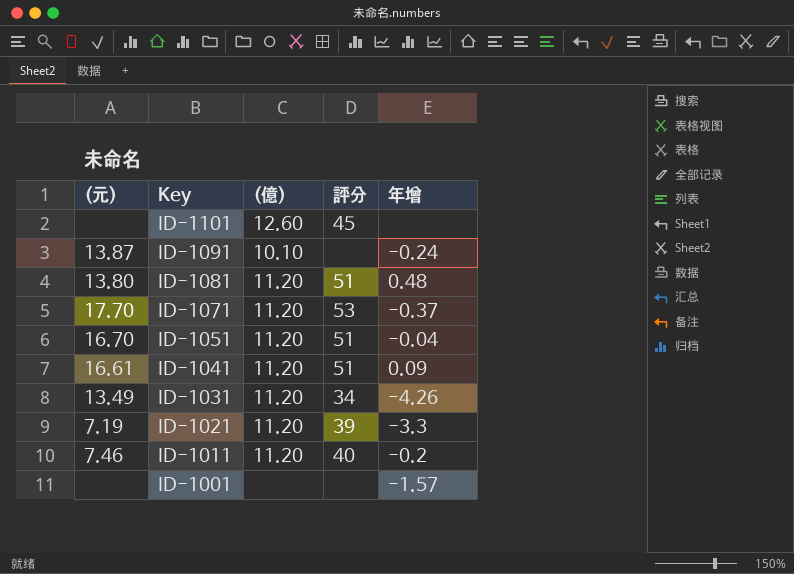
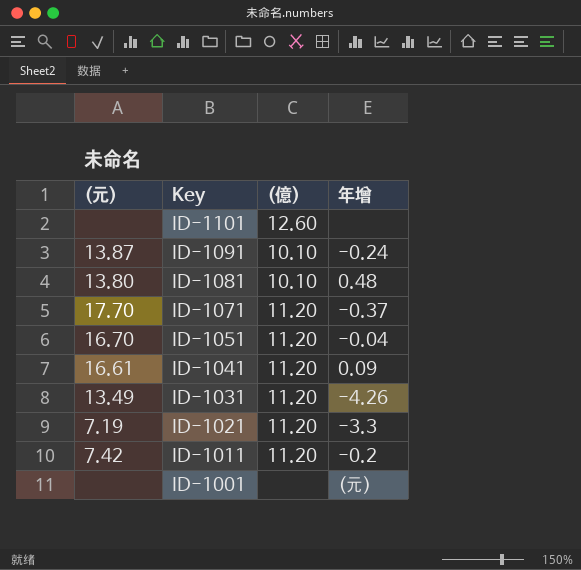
column 評分 | position: 4 -> none
ID-1081 | (億): 11.20 -> 10.10
ID-1011 | (元): 7.46 -> 7.42
ID-1001 | 年增: -1.57 -> (元)

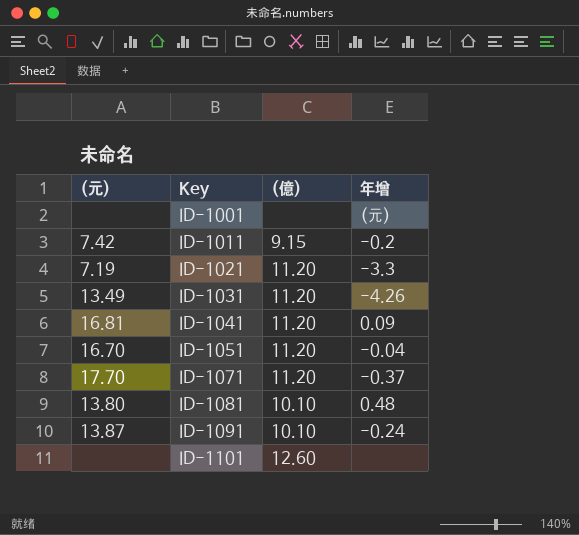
row order: Key descending -> Key ascending
ID-1011 | (億): 11.20 -> 9.15
ID-1041 | (元): 16.61 -> 16.81

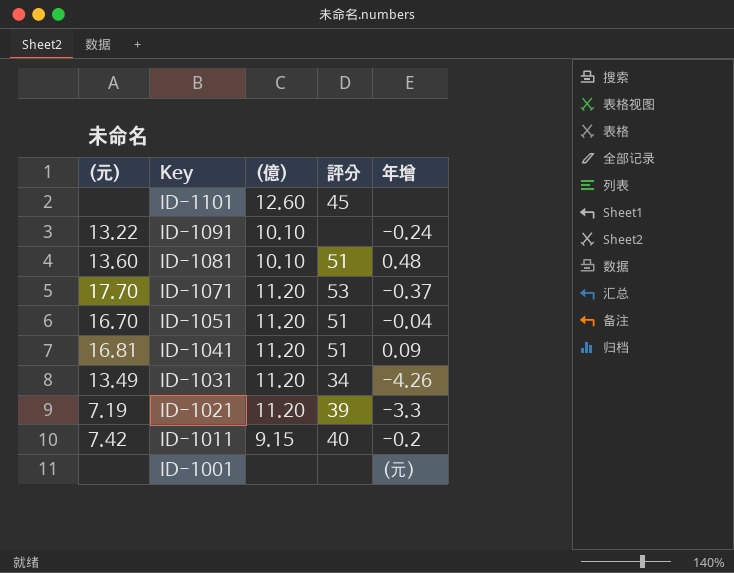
row order: Key ascending -> Key descending
column 評分 | position: none -> 4
ID-1091 | (元): 13.87 -> 13.22
ID-1081 | (元): 13.80 -> 13.60

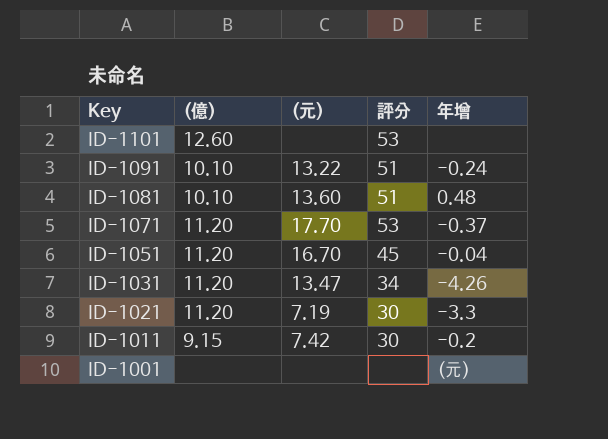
column (元) | position: 1 -> 3
row ID-1041: 16.81 | 11.20 | 51 | 0.09 -> none
ID-1101 | 評分: 45 -> 53
ID-1091 | 評分: none -> 51
ID-1051 | 評分: 51 -> 45
ID-1031 | (元): 13.49 -> 13.47
ID-1021 | 評分: 39 -> 30
ID-1011 | 評分: 40 -> 30

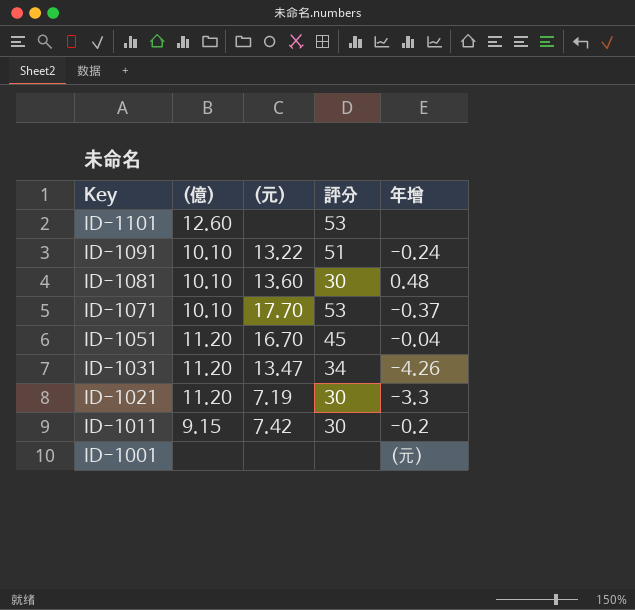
ID-1081 | 評分: 51 -> 30
ID-1071 | (億): 11.20 -> 10.10

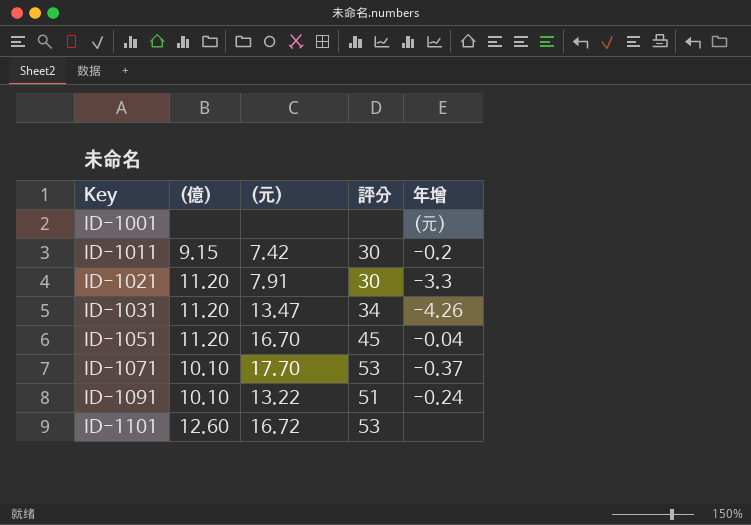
row order: Key descending -> Key ascending
row ID-1081: 10.10 | 13.60 | 30 | 0.48 -> none
ID-1021 | (元): 7.19 -> 7.91
ID-1101 | (元): none -> 16.72

